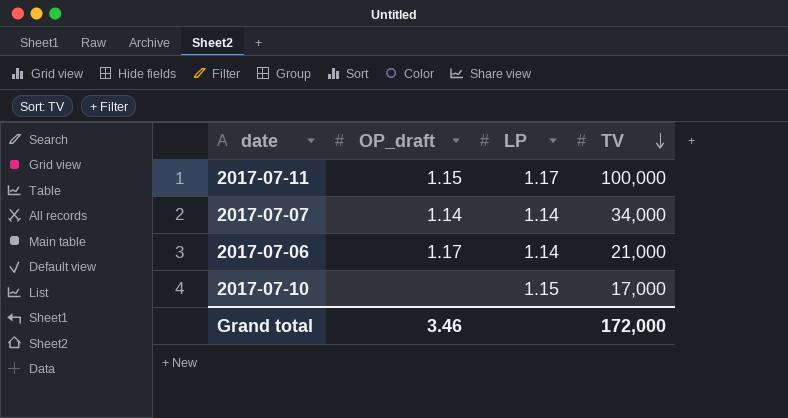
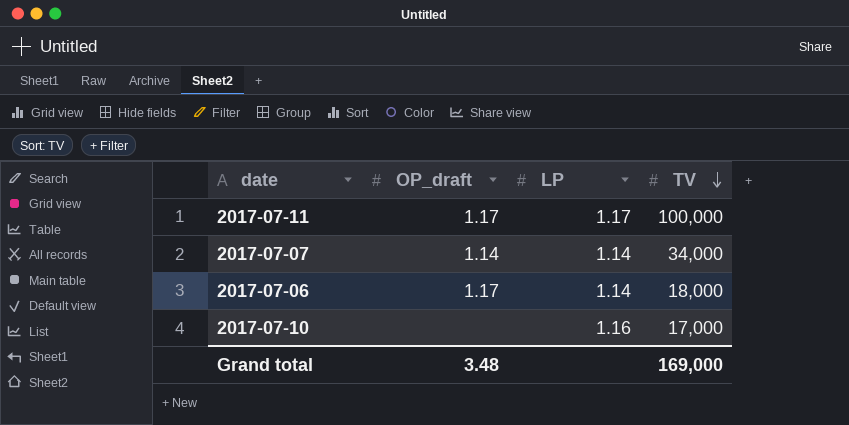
2017-07-11 | OP_draft: 1.15 -> 1.17
2017-07-06 | TV: 21,000 -> 18,000
2017-07-10 | LP: 1.15 -> 1.16
Grand total | OP_draft: 3.46 -> 3.48
Grand total | TV: 172,000 -> 169,000

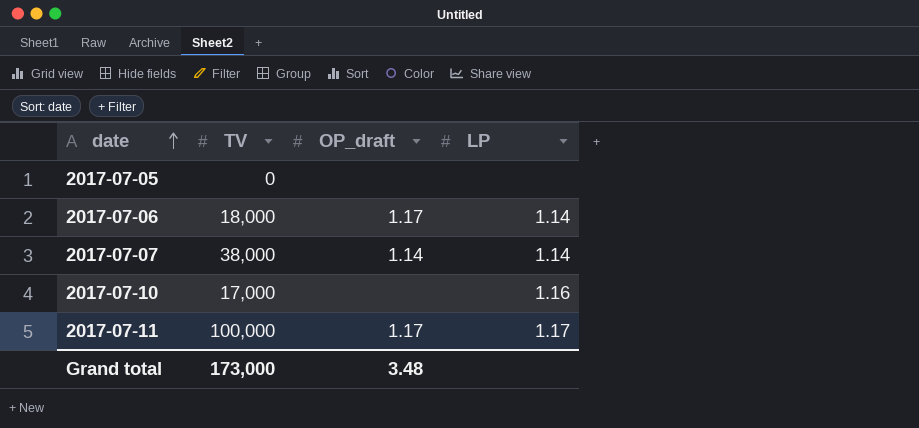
row order: TV descending -> date ascending
column TV | position: 4 -> 2
row 2017-07-05: none -> 0 | none | none
2017-07-07 | TV: 34,000 -> 38,000
Grand total | TV: 169,000 -> 173,000

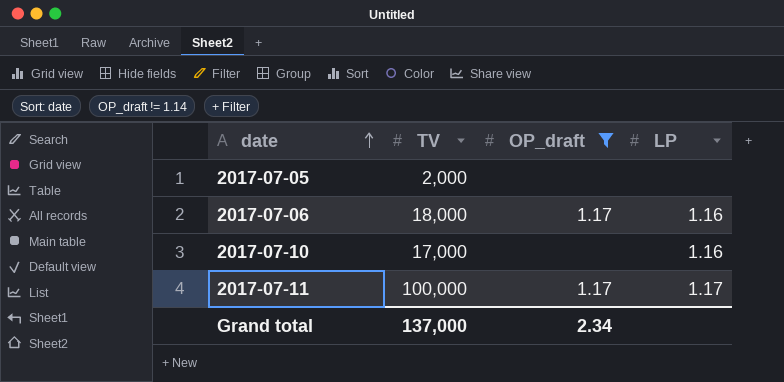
filter: none -> OP_draft != 1.14
2017-07-05 | TV: 0 -> 2,000
2017-07-06 | LP: 1.14 -> 1.16
Grand total | TV: 173,000 -> 137,000
Grand total | OP_draft: 3.48 -> 2.34

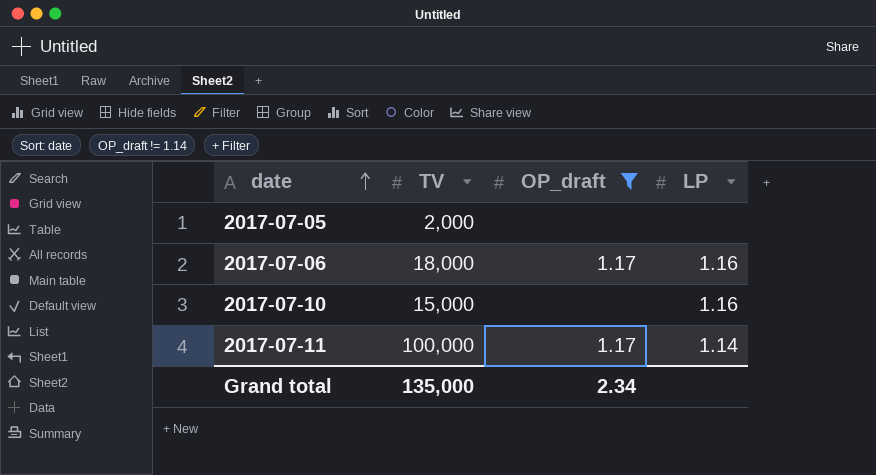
2017-07-10 | TV: 17,000 -> 15,000
2017-07-11 | LP: 1.17 -> 1.14
Grand total | TV: 137,000 -> 135,000

